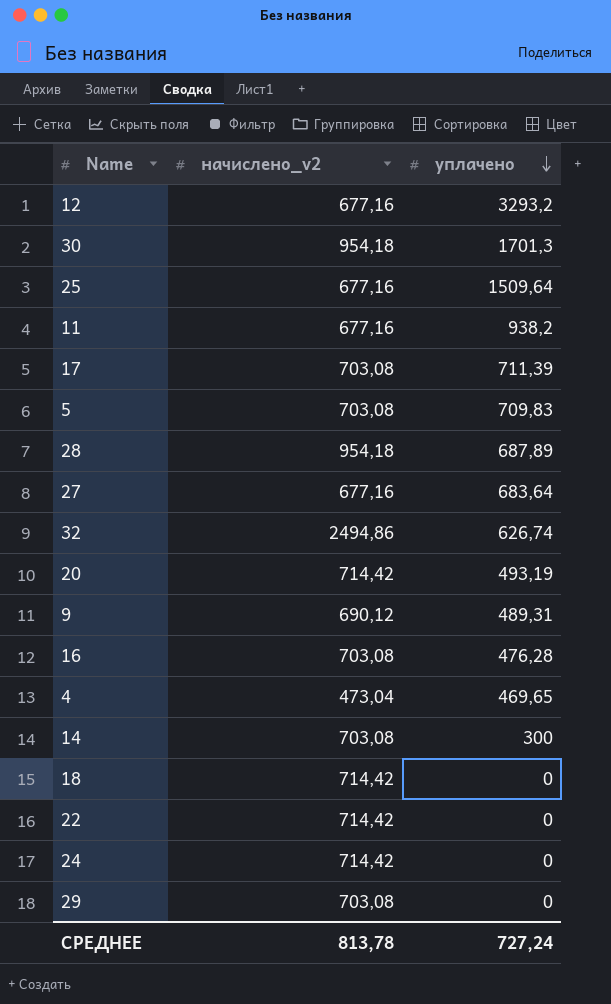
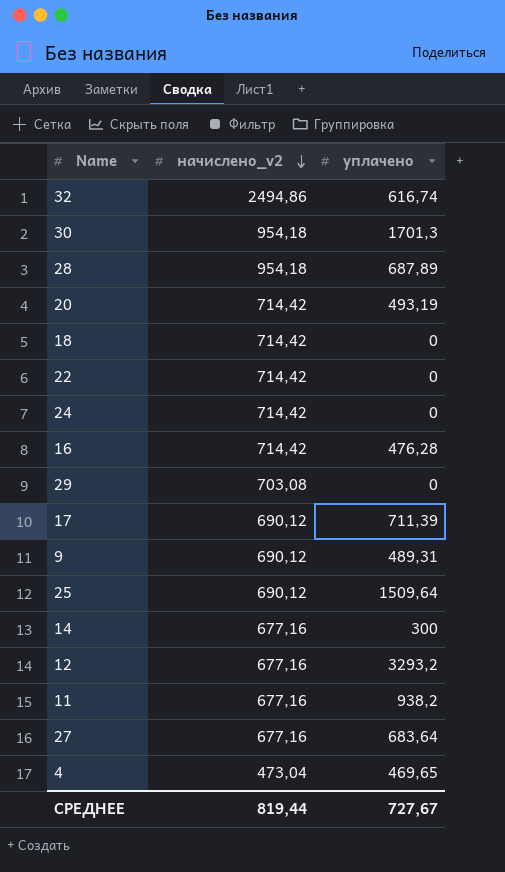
row order: уплачено descending -> начислено_v2 descending
row 5: 703,08 | 709,83 -> none
32 | уплачено: 626,74 -> 616,74
16 | начислено_v2: 703,08 -> 714,42
17 | начислено_v2: 703,08 -> 690,12
25 | начислено_v2: 677,16 -> 690,12
14 | начислено_v2: 703,08 -> 677,16
СРЕДНЕЕ | начислено_v2: 813,78 -> 819,44
СРЕДНЕЕ | уплачено: 727,24 -> 727,67

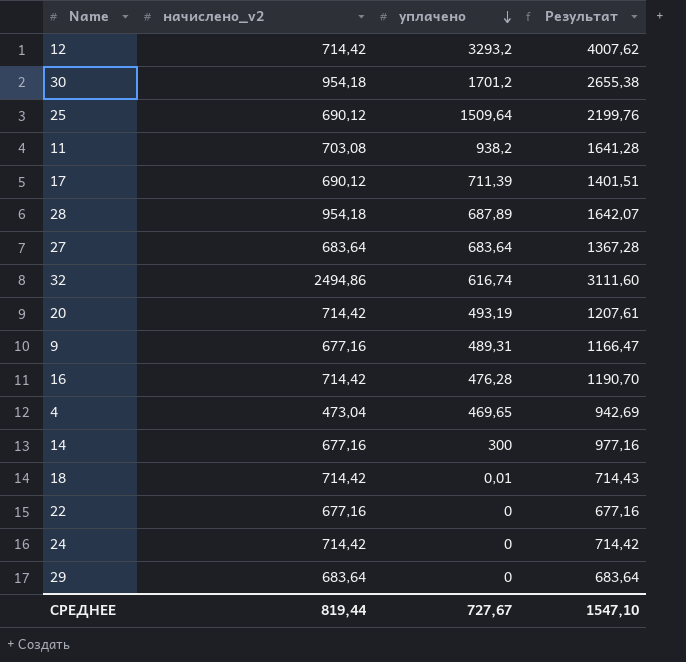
row order: начислено_v2 descending -> уплачено descending
column Результат | formula: none -> [начислено_v2] + [уплачено]
12 | начислено_v2: 677,16 -> 714,42
30 | уплачено: 1701,3 -> 1701,2
11 | начислено_v2: 677,16 -> 703,08
27 | начислено_v2: 677,16 -> 683,64
9 | начислено_v2: 690,12 -> 677,16
18 | уплачено: 0 -> 0,01
22 | начислено_v2: 714,42 -> 677,16
29 | начислено_v2: 703,08 -> 683,64

